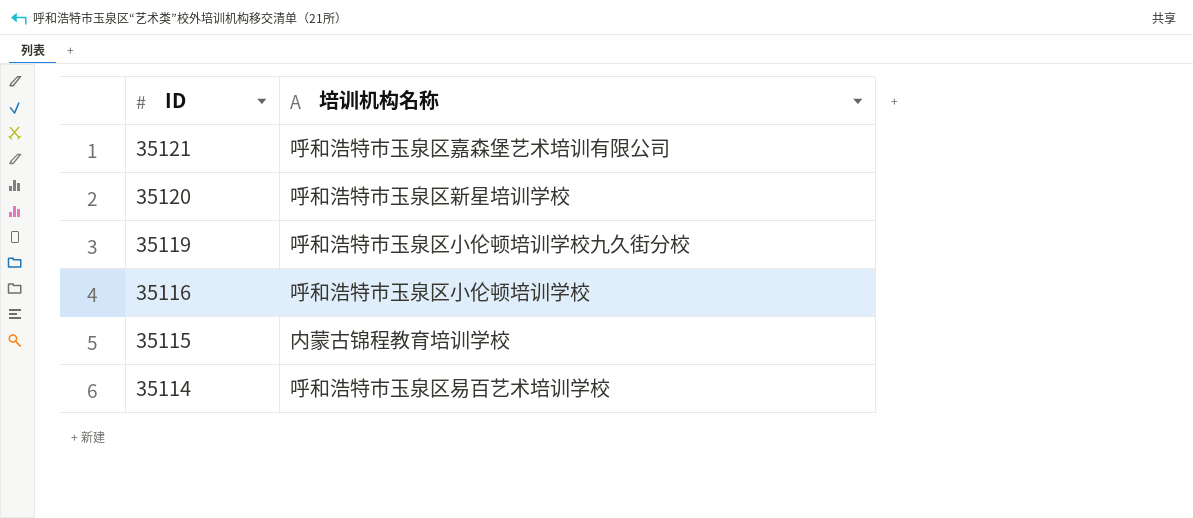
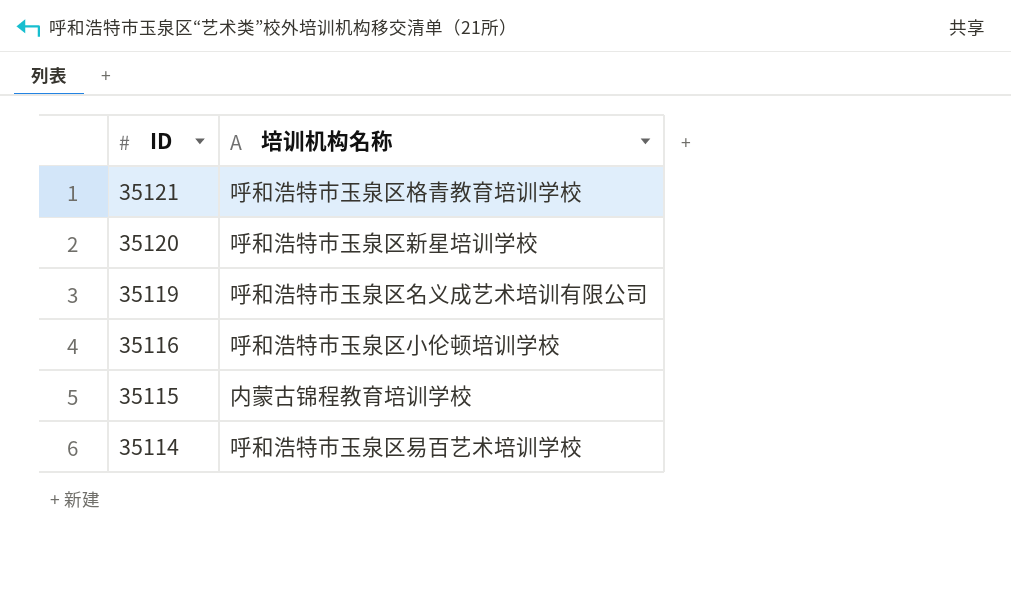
35121 | 培训机构名称: 呼和浩特市玉泉区嘉森堡艺术培训有限公司 -> 呼和浩特市玉泉区格青教育培训学校
35119 | 培训机构名称: 呼和浩特市玉泉区小伦顿培训学校九久街分校 -> 呼和浩特市玉泉区名义成艺术培训有限公司

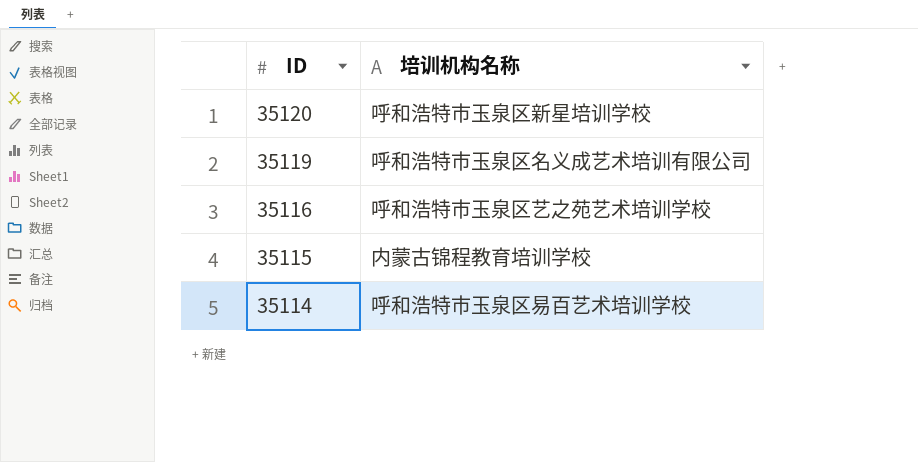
row 35121: 呼和浩特市玉泉区格青教育培训学校 -> none
35116 | 培训机构名称: 呼和浩特市玉泉区小伦顿培训学校 -> 呼和浩特市玉泉区艺之苑艺术培训学校

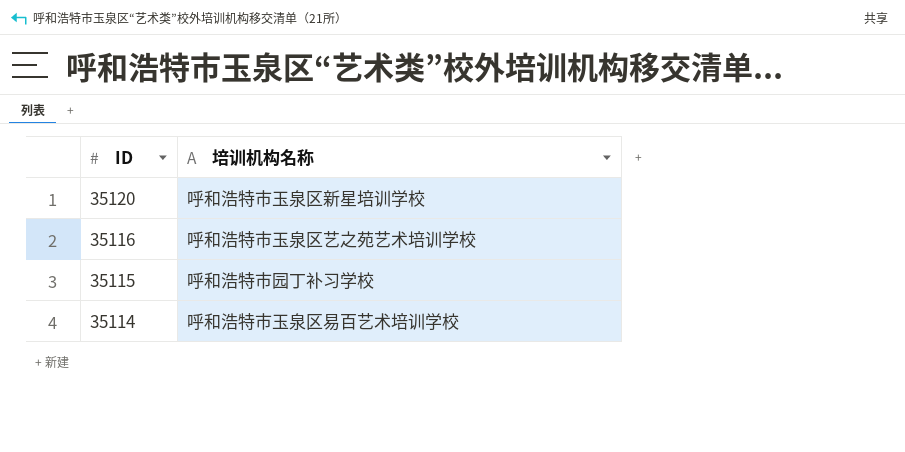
row 35119: 呼和浩特市玉泉区名义成艺术培训有限公司 -> none
35115 | 培训机构名称: 内蒙古锦程教育培训学校 -> 呼和浩特市园丁补习学校

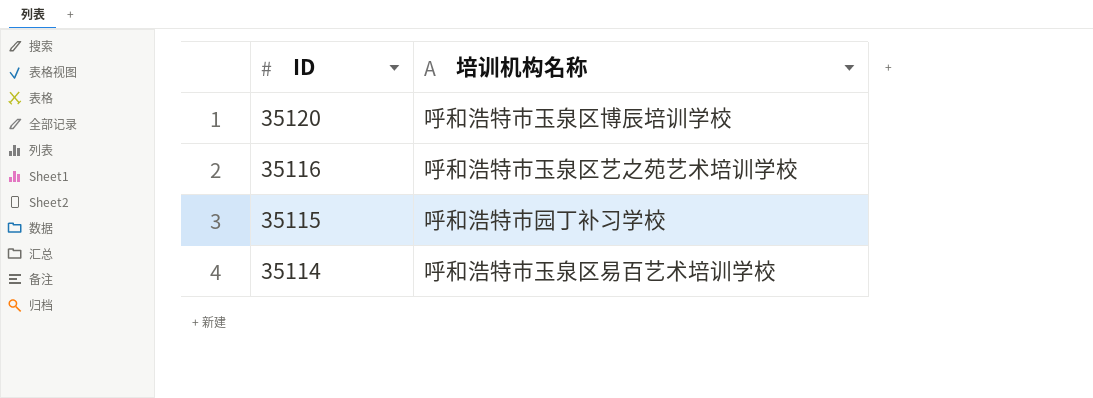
35120 | 培训机构名称: 呼和浩特市玉泉区新星培训学校 -> 呼和浩特市玉泉区博辰培训学校

